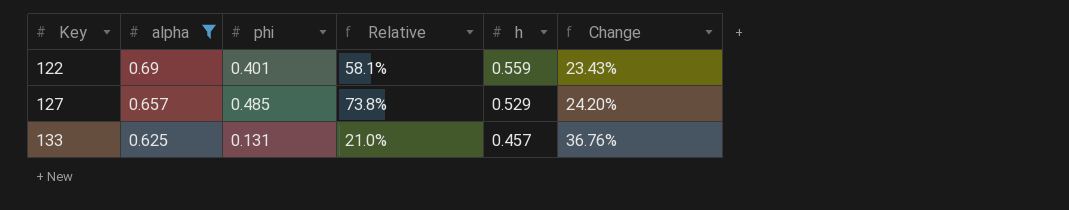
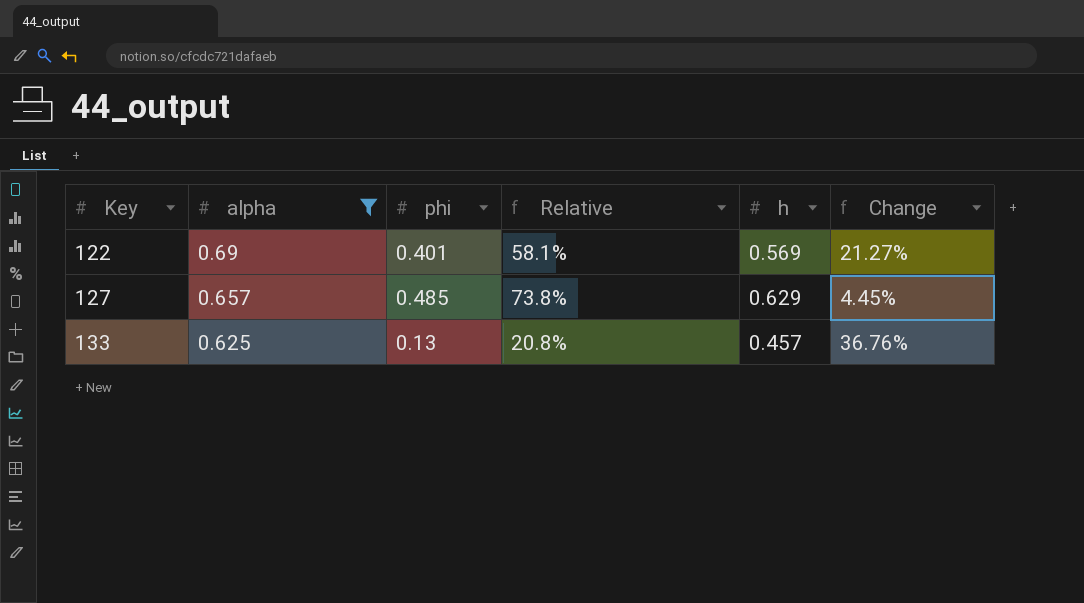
122 | h: 0.559 -> 0.569
122 | Change: 23.43% -> 21.27%
127 | h: 0.529 -> 0.629
127 | Change: 24.20% -> 4.45%
133 | phi: 0.131 -> 0.13
133 | Relative: 21.0% -> 20.8%

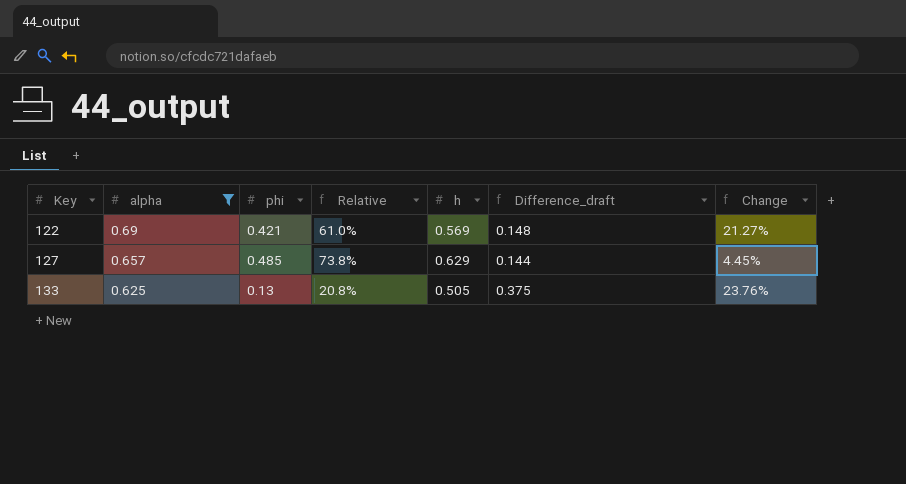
column Difference_draft | formula: none -> [h] - [phi]
122 | phi: 0.401 -> 0.421
122 | Relative: 58.1% -> 61.0%
133 | h: 0.457 -> 0.505
133 | Change: 36.76% -> 23.76%

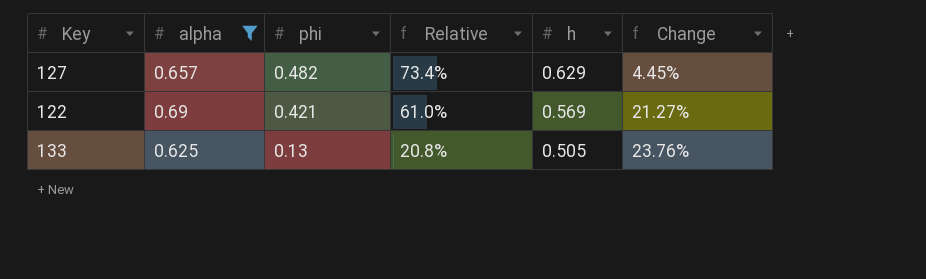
row order: Key ascending -> phi descending
column Difference_draft | formula: [h] - [phi] -> none
127 | phi: 0.485 -> 0.482
127 | Relative: 73.8% -> 73.4%

